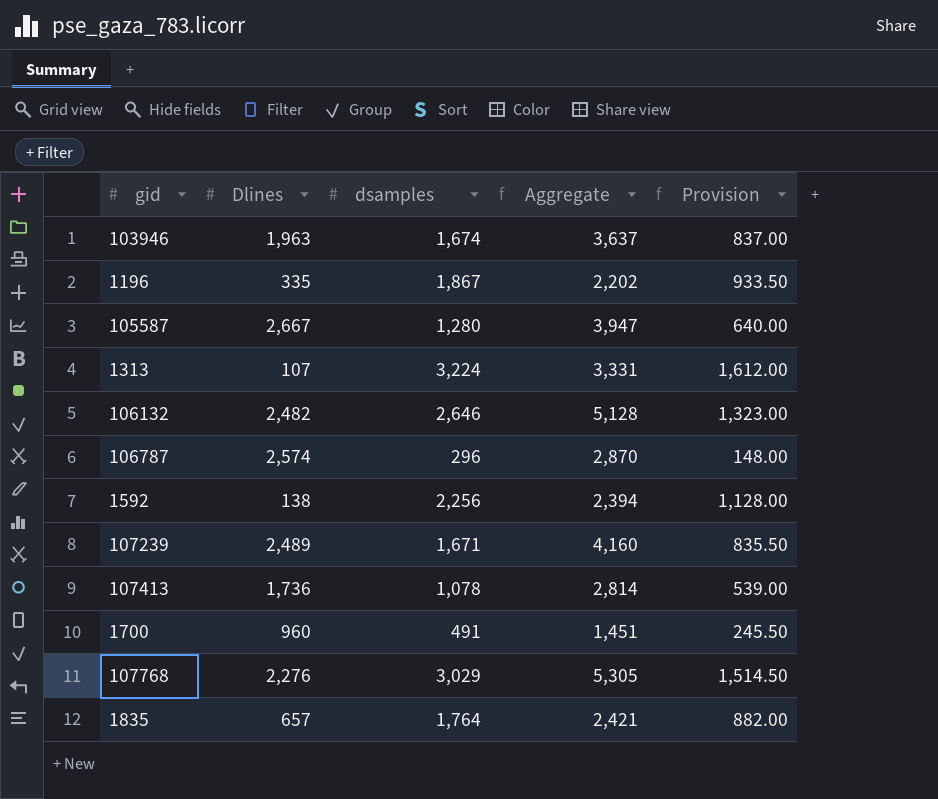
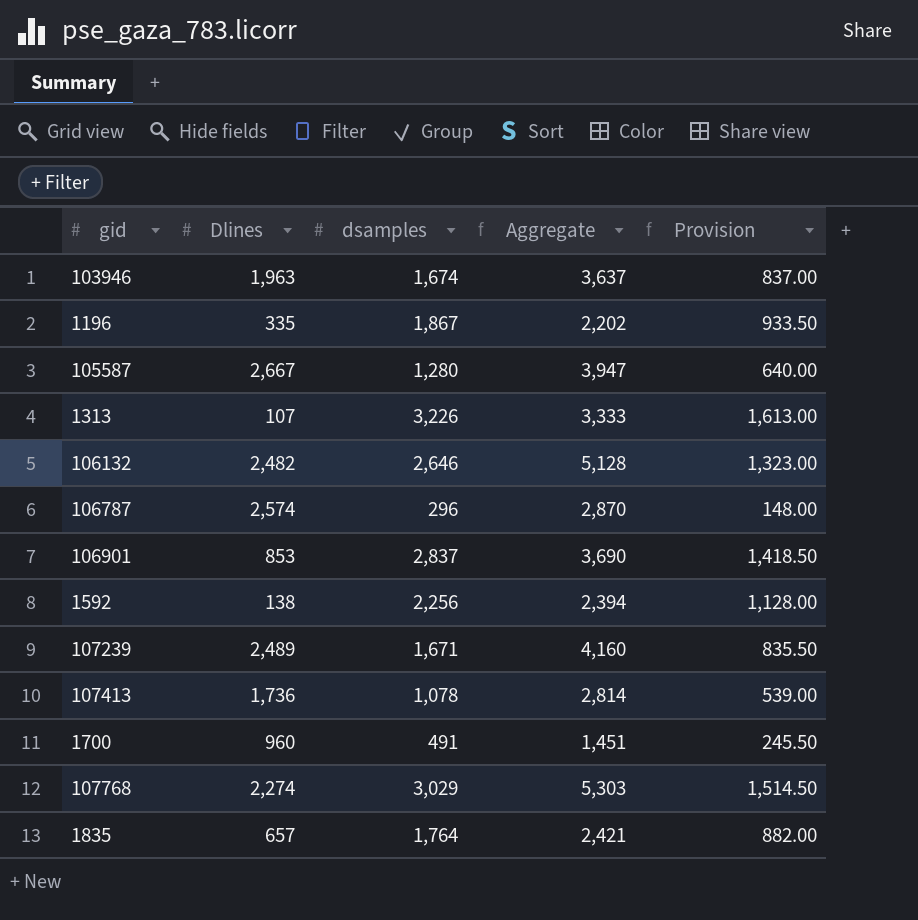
1313 | dsamples: 3,224 -> 3,226
1313 | Aggregate: 3,331 -> 3,333
1313 | Provision: 1,612.00 -> 1,613.00
row 106901: none -> 853 | 2,837 | 3,690 | 1,418.50
107768 | Dlines: 2,276 -> 2,274
107768 | Aggregate: 5,305 -> 5,303

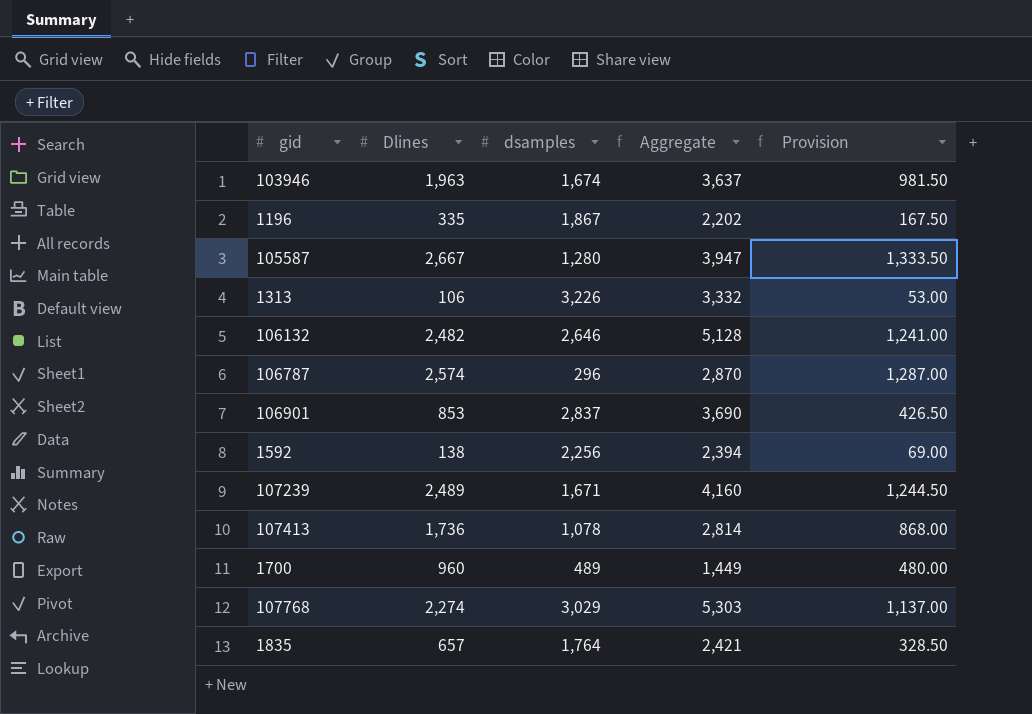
column Provision | formula: [dsamples] * 0.5 -> [Dlines] * 0.5
1313 | Dlines: 107 -> 106
1313 | Aggregate: 3,333 -> 3,332
1700 | dsamples: 491 -> 489
1700 | Aggregate: 1,451 -> 1,449

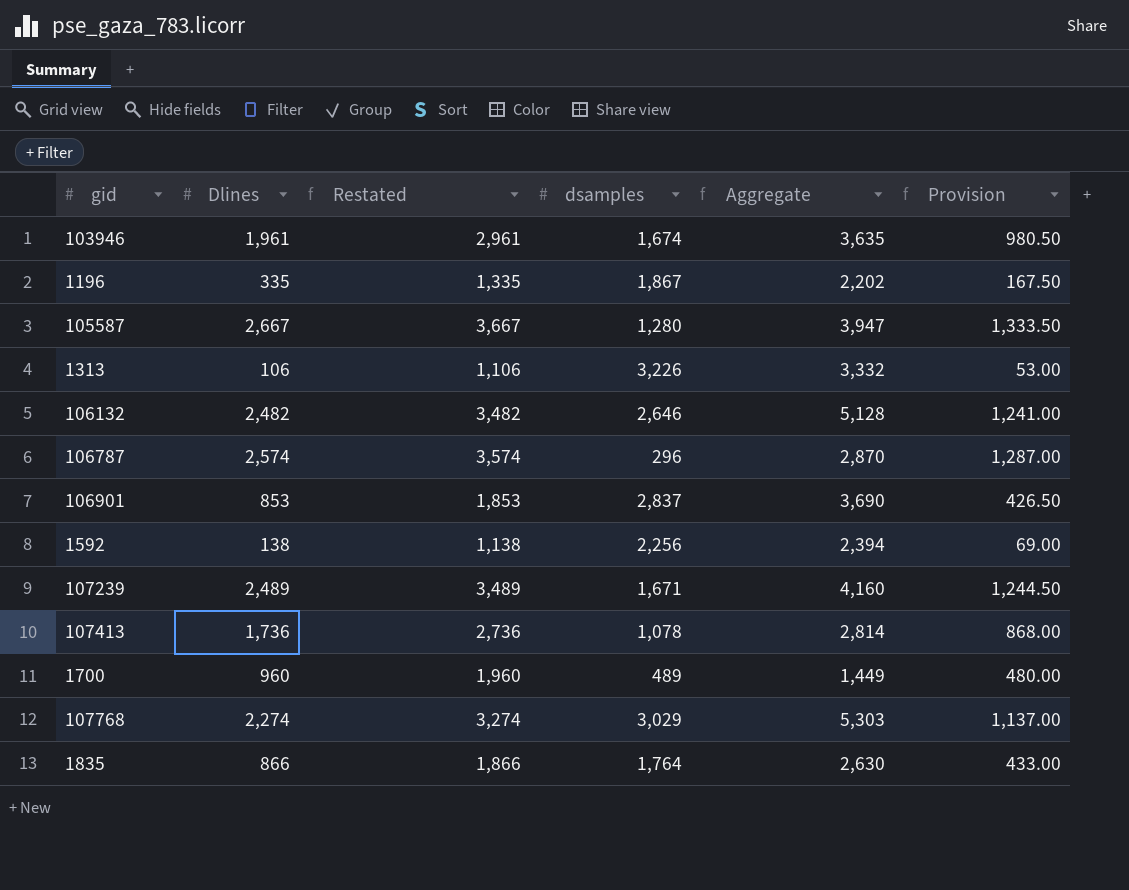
column Restated | formula: none -> [Dlines] + 1000
103946 | Dlines: 1,963 -> 1,961
103946 | Aggregate: 3,637 -> 3,635
103946 | Provision: 981.50 -> 980.50
1835 | Dlines: 657 -> 866
1835 | Aggregate: 2,421 -> 2,630
1835 | Provision: 328.50 -> 433.00

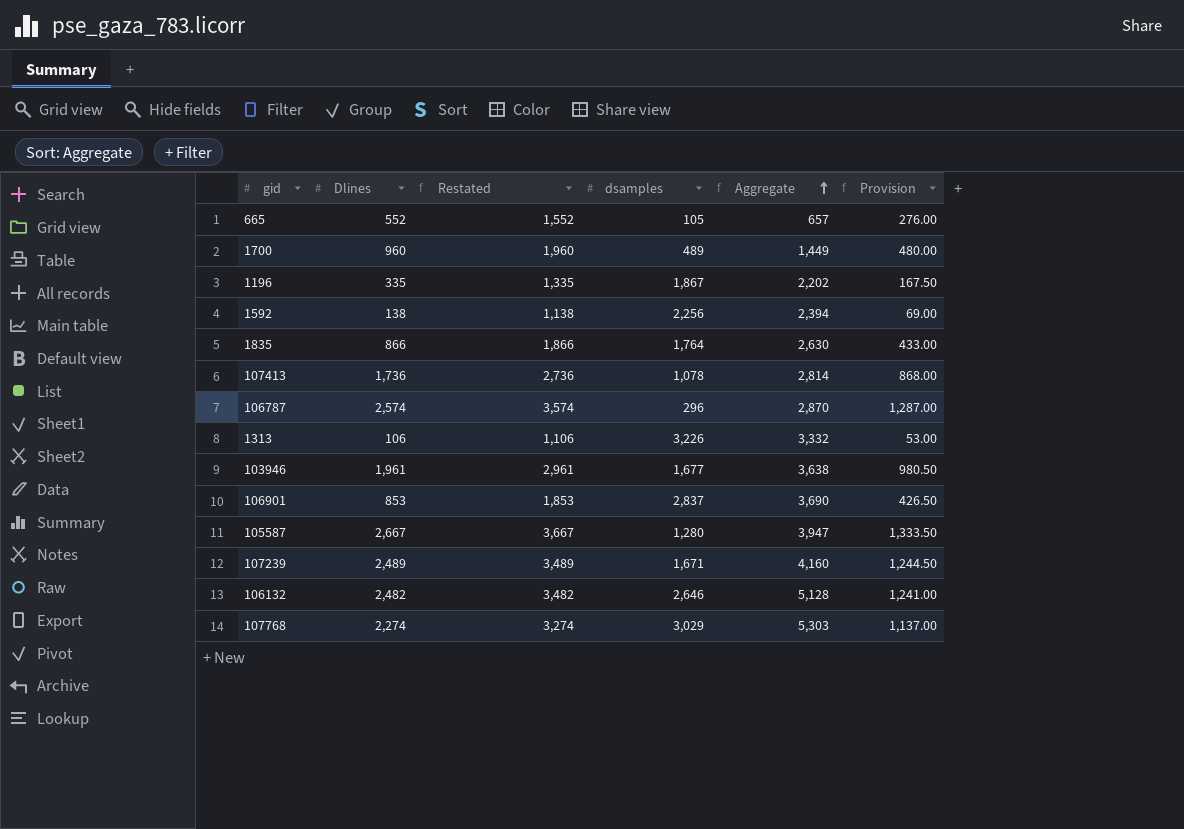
row order: none -> Aggregate ascending
row 665: none -> 552 | 1,552 | 105 | 657 | 276.00
103946 | dsamples: 1,674 -> 1,677
103946 | Aggregate: 3,635 -> 3,638

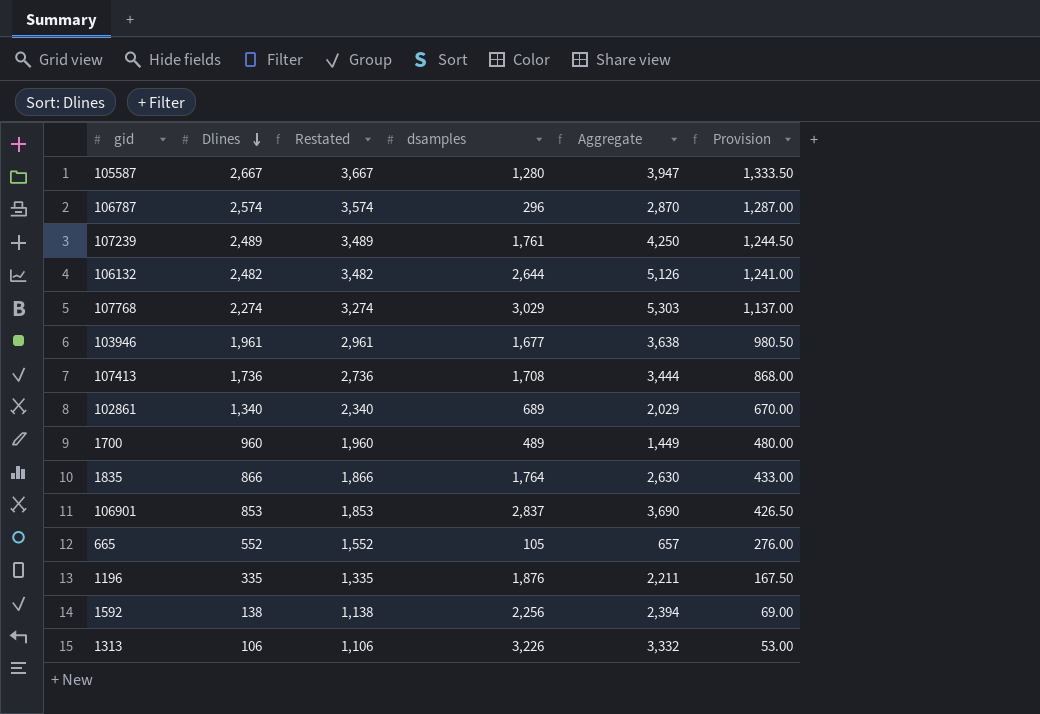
row order: Aggregate ascending -> Dlines descending
107239 | dsamples: 1,671 -> 1,761
107239 | Aggregate: 4,160 -> 4,250
106132 | dsamples: 2,646 -> 2,644
106132 | Aggregate: 5,128 -> 5,126
107413 | dsamples: 1,078 -> 1,708
107413 | Aggregate: 2,814 -> 3,444
row 102861: none -> 1,340 | 2,340 | 689 | 2,029 | 670.00
1196 | dsamples: 1,867 -> 1,876
1196 | Aggregate: 2,202 -> 2,211

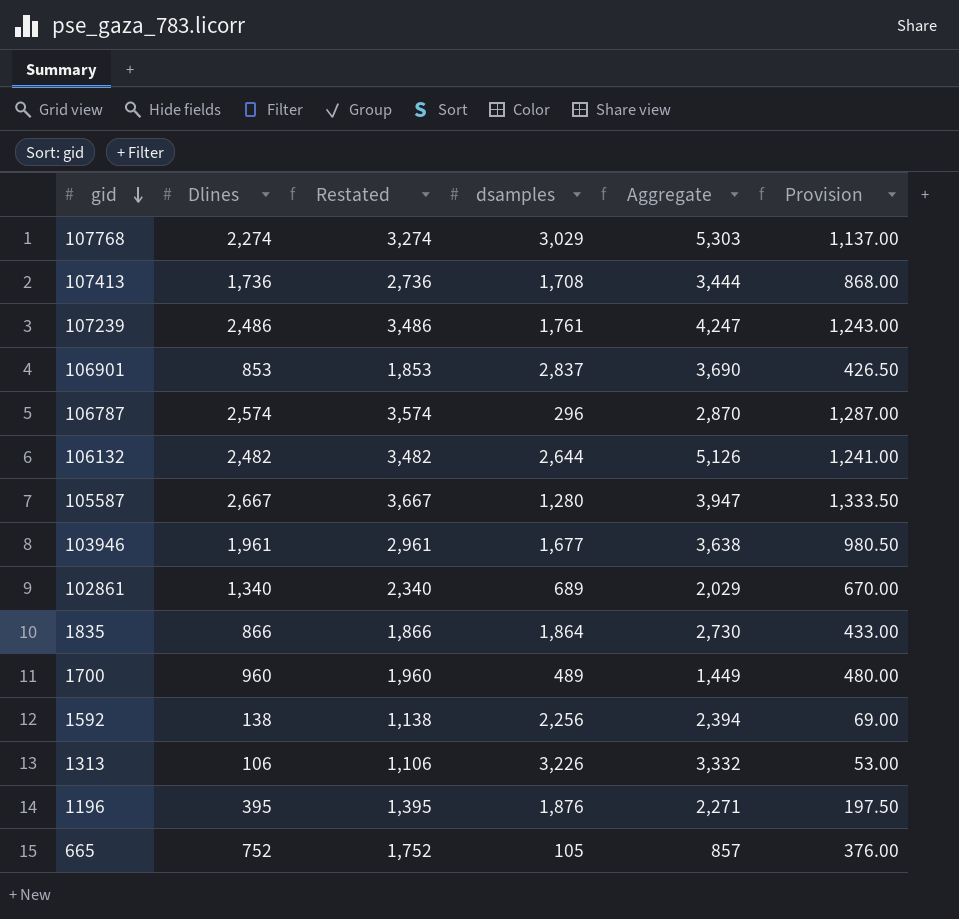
row order: Dlines descending -> gid descending
107239 | Dlines: 2,489 -> 2,486
107239 | Restated: 3,489 -> 3,486
107239 | Aggregate: 4,250 -> 4,247
107239 | Provision: 1,244.50 -> 1,243.00
1835 | dsamples: 1,764 -> 1,864
1835 | Aggregate: 2,630 -> 2,730
1196 | Dlines: 335 -> 395
1196 | Restated: 1,335 -> 1,395
1196 | Aggregate: 2,211 -> 2,271
1196 | Provision: 167.50 -> 197.50
665 | Dlines: 552 -> 752
665 | Restated: 1,552 -> 1,752
665 | Aggregate: 657 -> 857
665 | Provision: 276.00 -> 376.00

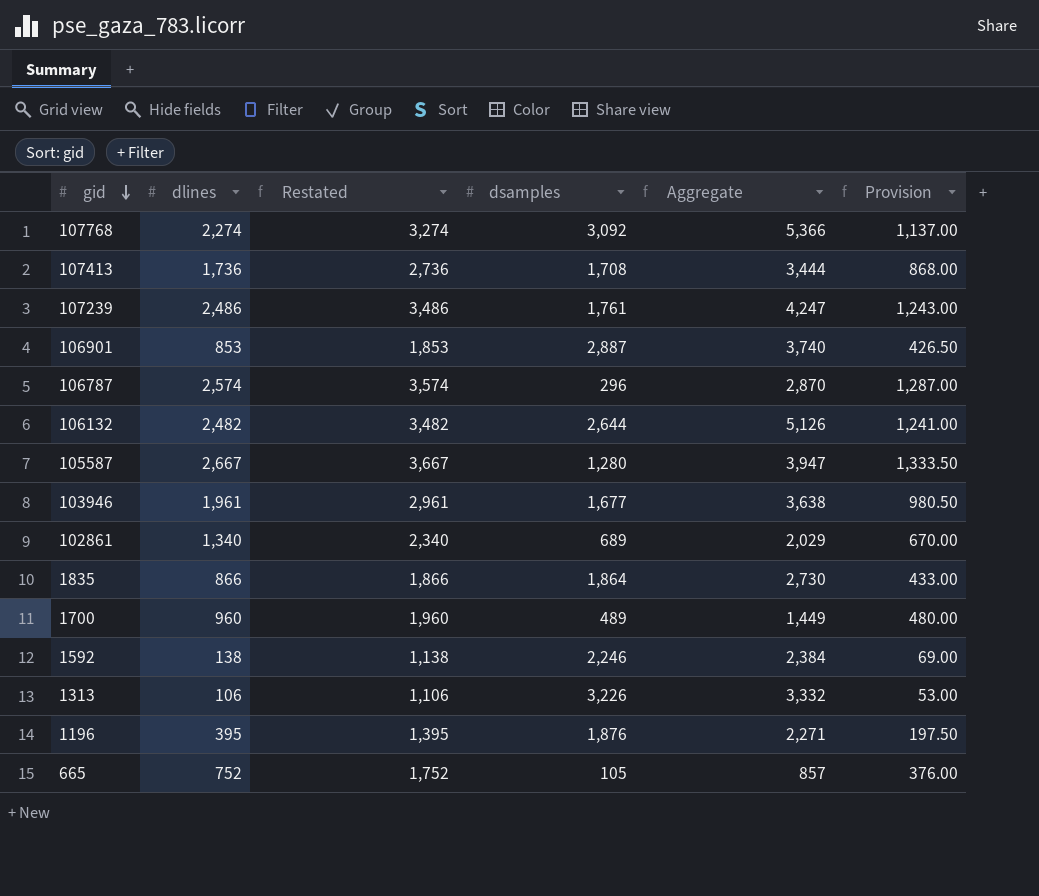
column name: Dlines -> dlines
107768 | dsamples: 3,029 -> 3,092
107768 | Aggregate: 5,303 -> 5,366
106901 | dsamples: 2,837 -> 2,887
106901 | Aggregate: 3,690 -> 3,740
1592 | dsamples: 2,256 -> 2,246
1592 | Aggregate: 2,394 -> 2,384

